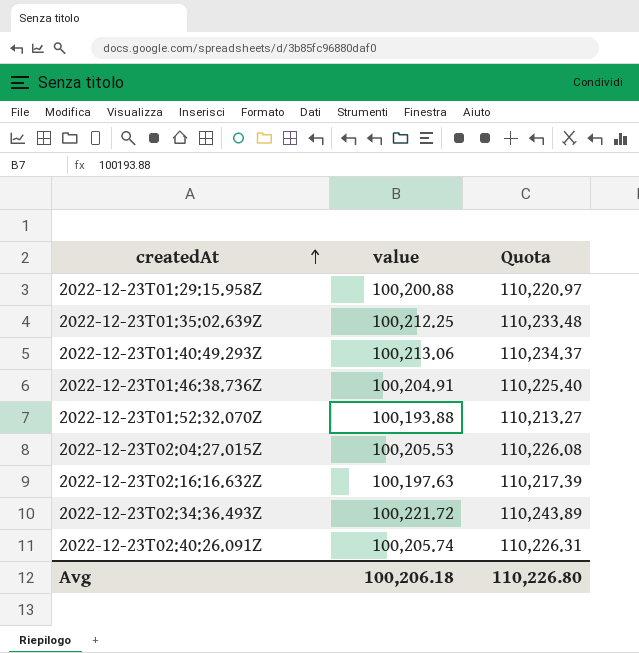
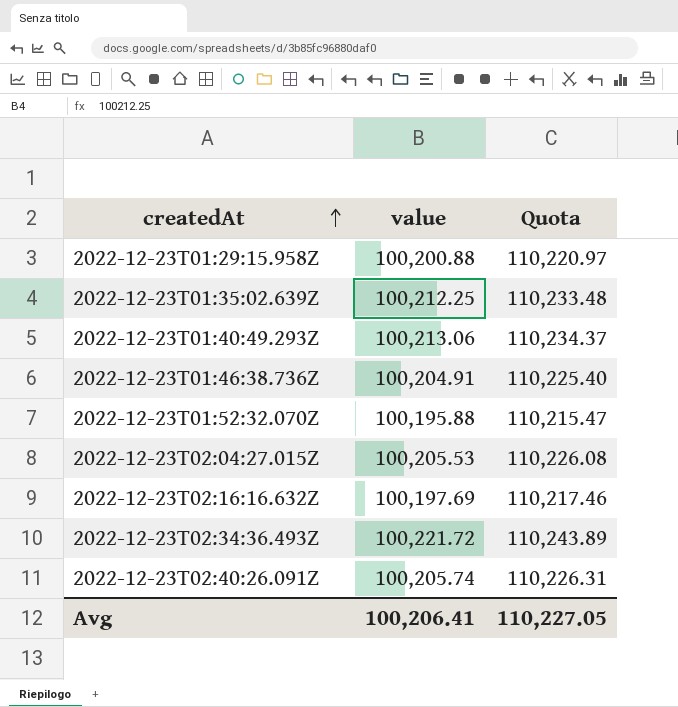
2022-12-23T01:52:32.070Z | value: 100,193.88 -> 100,195.88
2022-12-23T01:52:32.070Z | Quota: 110,213.27 -> 110,215.47
2022-12-23T02:16:16.632Z | value: 100,197.63 -> 100,197.69
2022-12-23T02:16:16.632Z | Quota: 110,217.39 -> 110,217.46
Avg | value: 100,206.18 -> 100,206.41
Avg | Quota: 110,226.80 -> 110,227.05

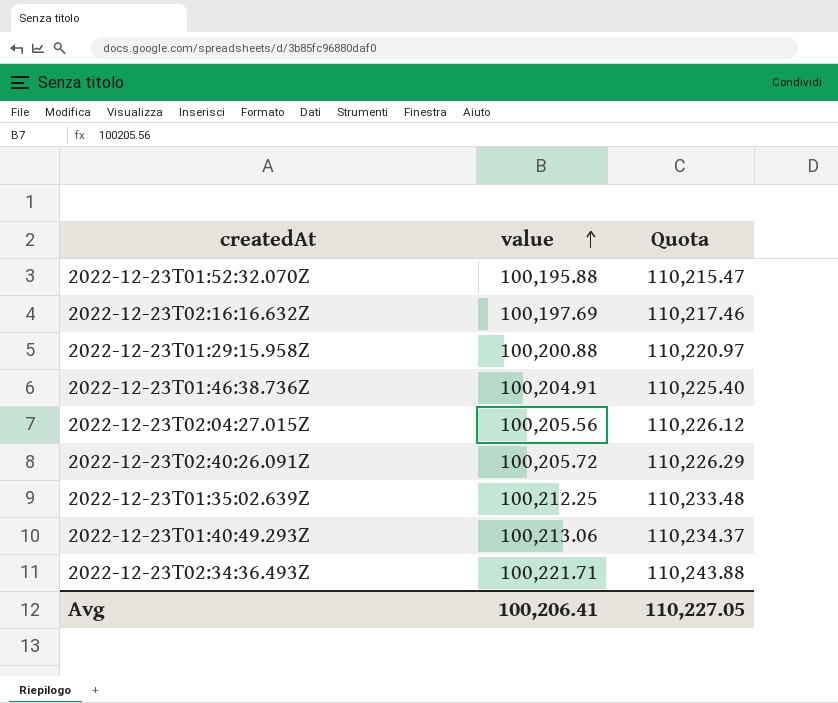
row order: createdAt ascending -> value ascending
2022-12-23T02:04:27.015Z | value: 100,205.53 -> 100,205.56
2022-12-23T02:04:27.015Z | Quota: 110,226.08 -> 110,226.12
2022-12-23T02:40:26.091Z | value: 100,205.74 -> 100,205.72
2022-12-23T02:40:26.091Z | Quota: 110,226.31 -> 110,226.29
2022-12-23T02:34:36.493Z | value: 100,221.72 -> 100,221.71
2022-12-23T02:34:36.493Z | Quota: 110,243.89 -> 110,243.88

